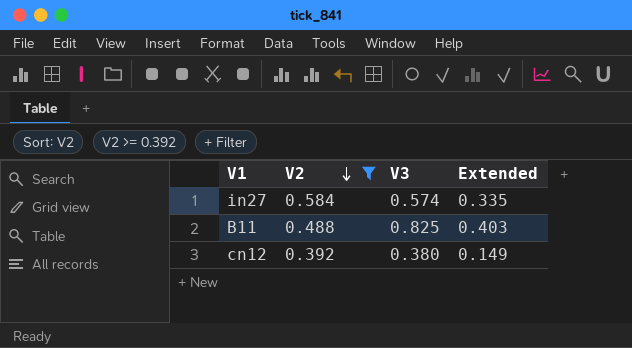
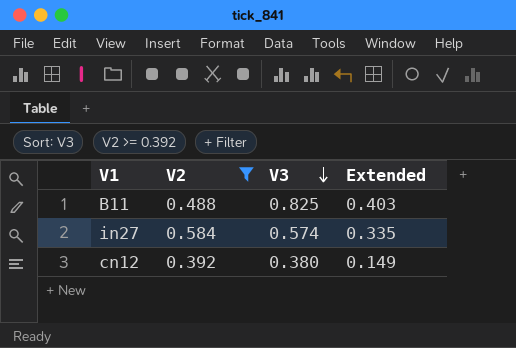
row order: V2 descending -> V3 descending

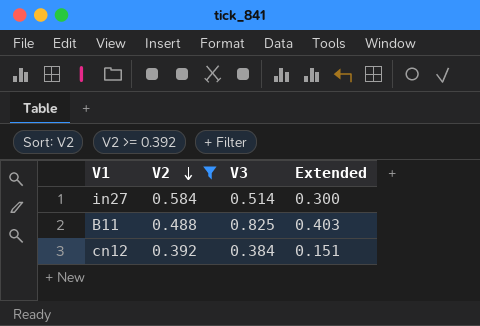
row order: V3 descending -> V2 descending
in27 | V3: 0.574 -> 0.514
in27 | Extended: 0.335 -> 0.300
cn12 | V3: 0.380 -> 0.384
cn12 | Extended: 0.149 -> 0.151

